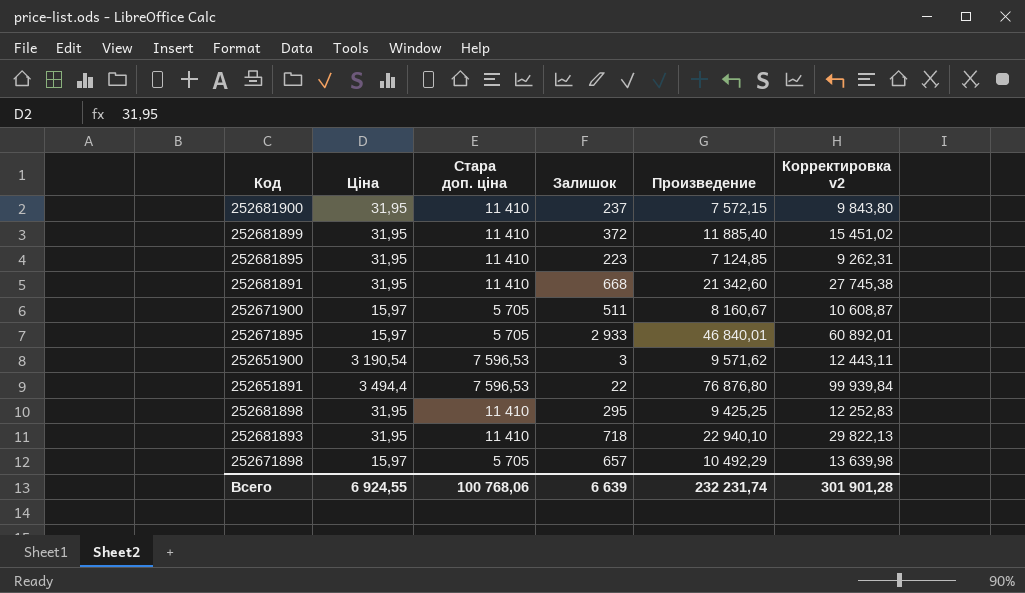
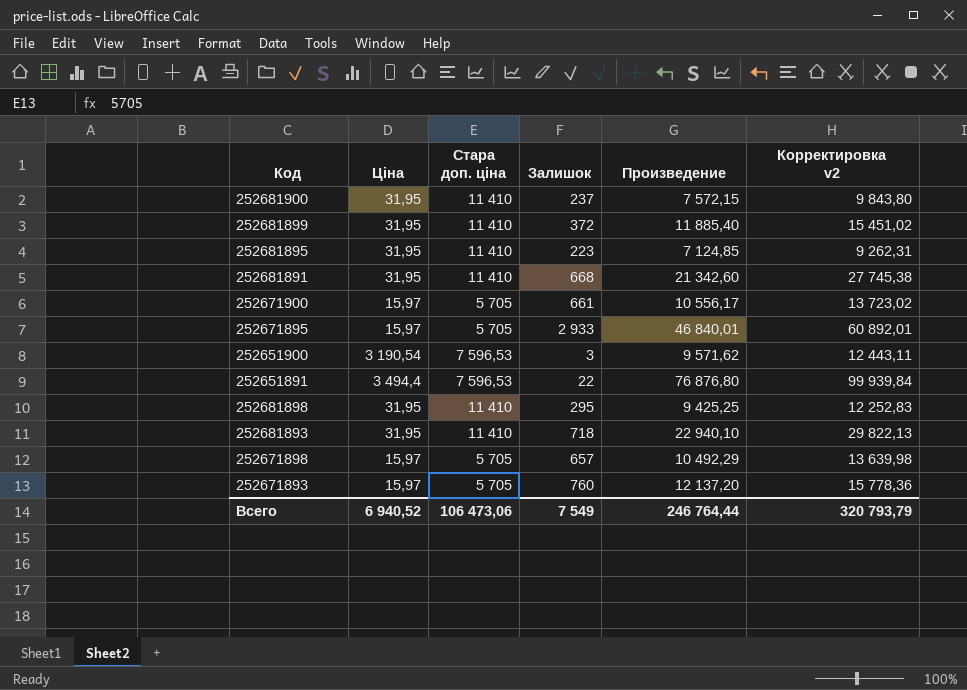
252671900 | Залишок: 511 -> 661
252671900 | Произведение: 8 160,67 -> 10 556,17
252671900 | Корректировка v2: 10 608,87 -> 13 723,02
row 252671893: none -> 15,97 | 5 705 | 760 | 12 137,20 | 15 778,36
Всего | Ціна: 6 924,55 -> 6 940,52
Всего | Стара доп. ціна: 100 768,06 -> 106 473,06
Всего | Залишок: 6 639 -> 7 549
Всего | Произведение: 232 231,74 -> 246 764,44
Всего | Корректировка v2: 301 901,28 -> 320 793,79

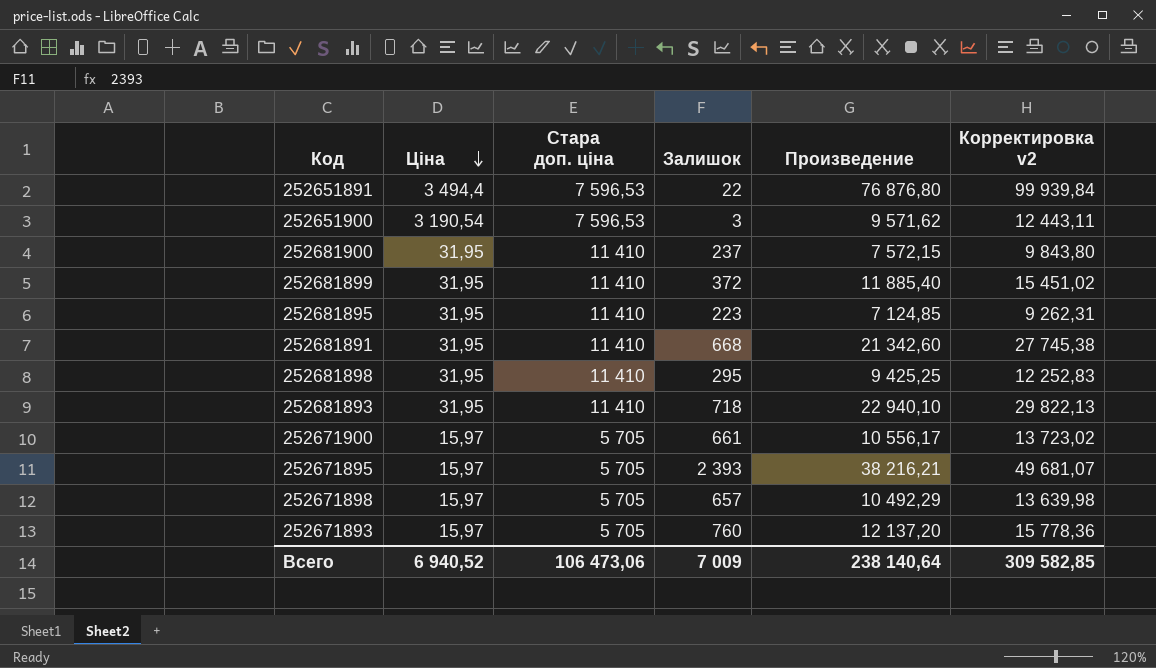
row order: none -> Ціна descending
252671895 | Залишок: 2 933 -> 2 393
252671895 | Произведение: 46 840,01 -> 38 216,21
252671895 | Корректировка v2: 60 892,01 -> 49 681,07
Всего | Залишок: 7 549 -> 7 009
Всего | Произведение: 246 764,44 -> 238 140,64
Всего | Корректировка v2: 320 793,79 -> 309 582,85

